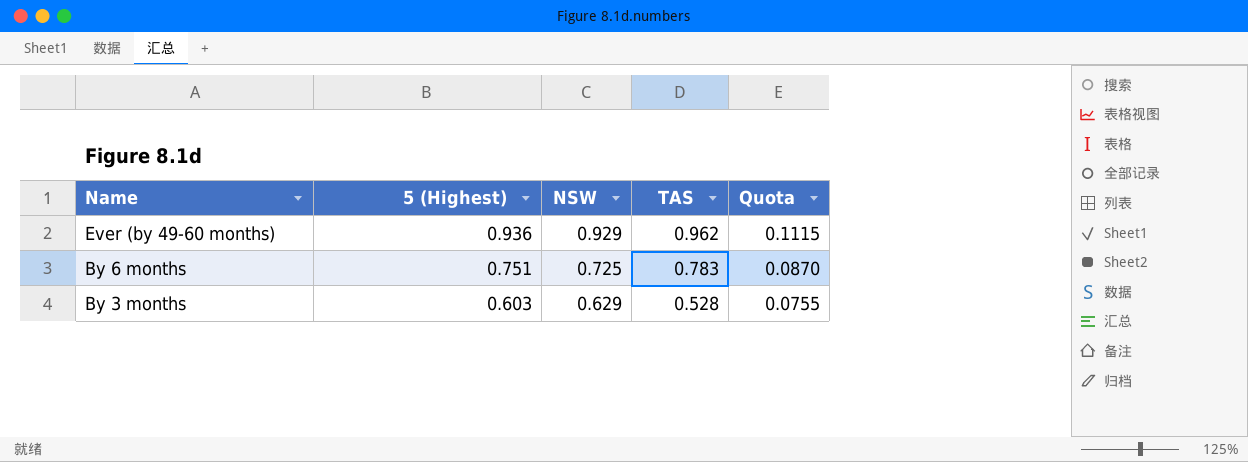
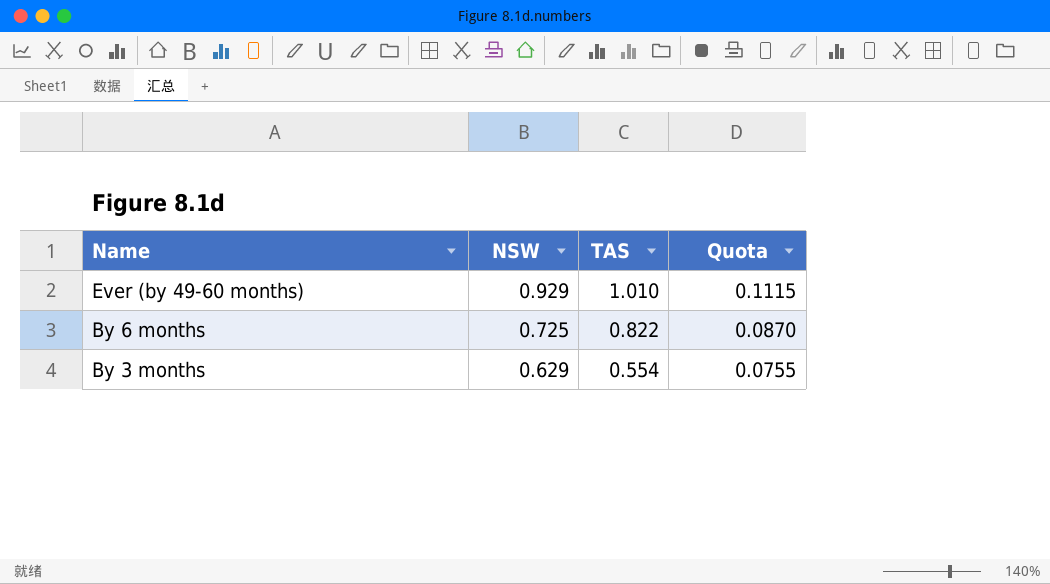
column 5 (Highest) | position: 2 -> none
Ever (by 49-60 months) | TAS: 0.962 -> 1.010
By 6 months | TAS: 0.783 -> 0.822
By 3 months | TAS: 0.528 -> 0.554

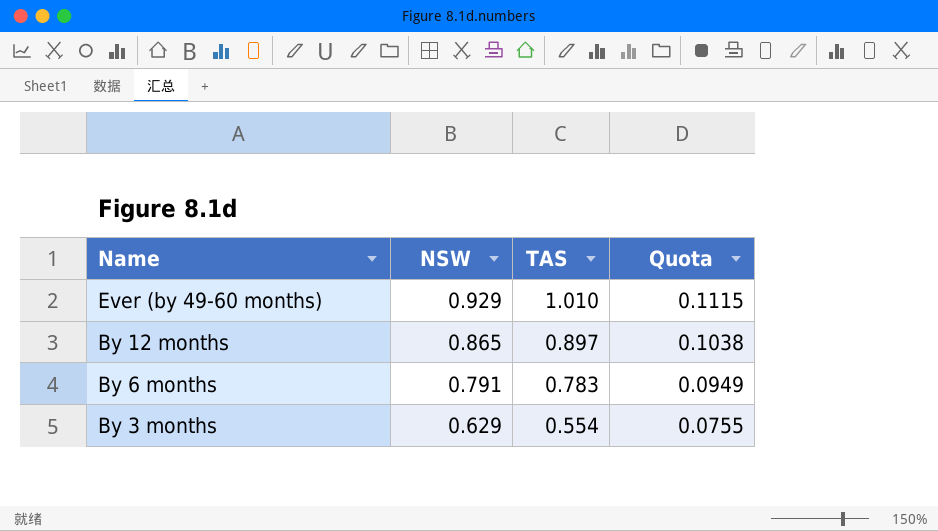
row By 12 months: none -> 0.865 | 0.897 | 0.1038
By 6 months | NSW: 0.725 -> 0.791
By 6 months | TAS: 0.822 -> 0.783
By 6 months | Quota: 0.0870 -> 0.0949

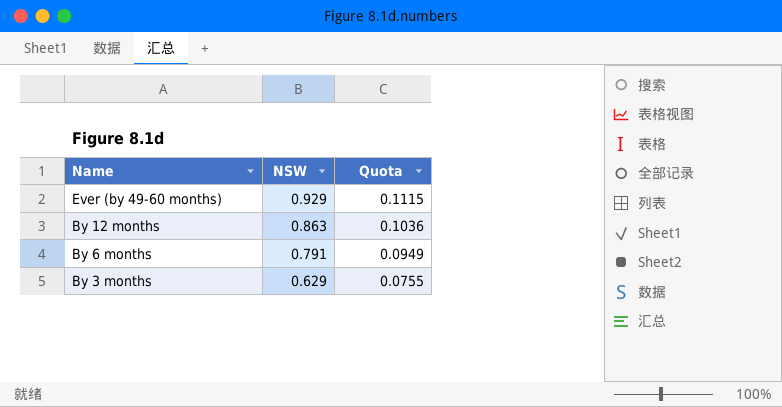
column TAS | position: 3 -> none
By 12 months | NSW: 0.865 -> 0.863
By 12 months | Quota: 0.1038 -> 0.1036

